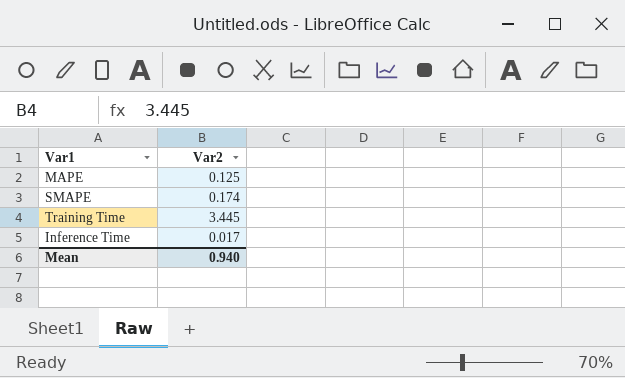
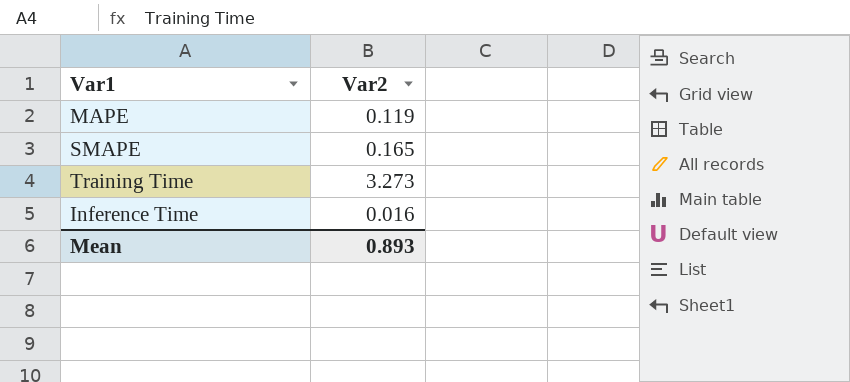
MAPE | Var2: 0.125 -> 0.119
SMAPE | Var2: 0.174 -> 0.165
Training Time | Var2: 3.445 -> 3.273
Inference Time | Var2: 0.017 -> 0.016
Mean | Var2: 0.940 -> 0.893

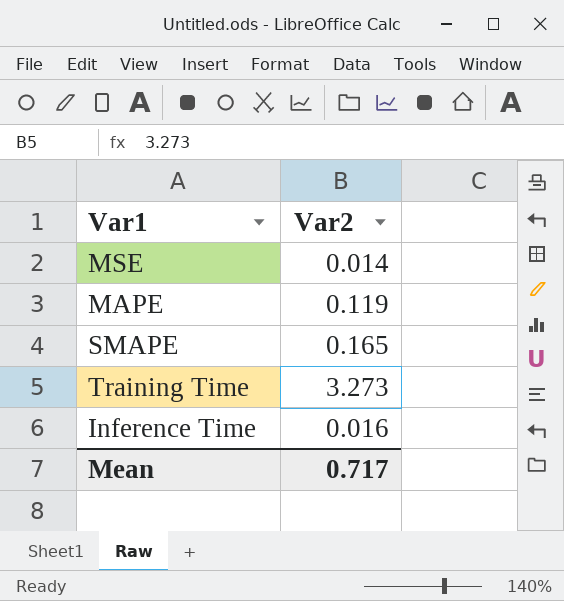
row MSE: none -> 0.014
Mean | Var2: 0.893 -> 0.717

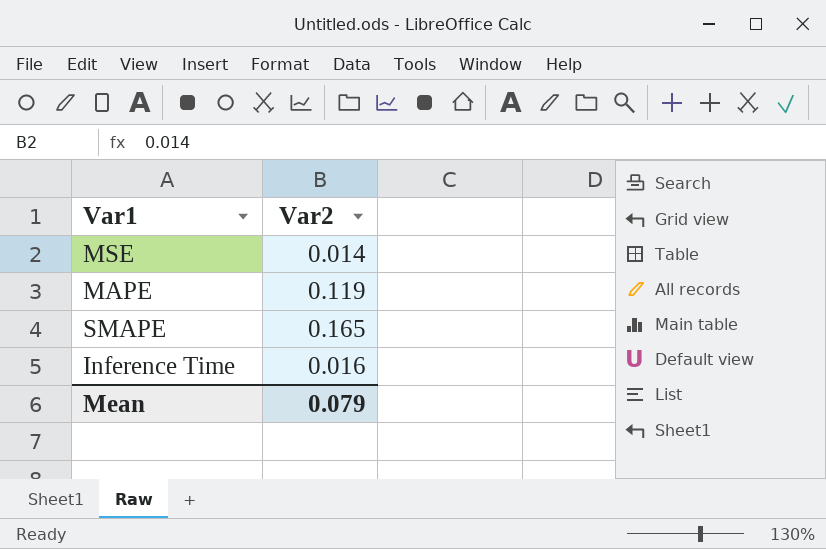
row Training Time: 3.273 -> none
Mean | Var2: 0.717 -> 0.079

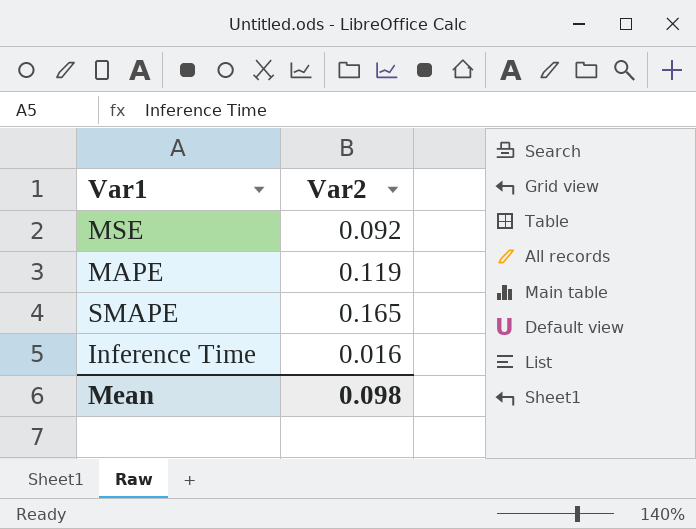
MSE | Var2: 0.014 -> 0.092
Mean | Var2: 0.079 -> 0.098

